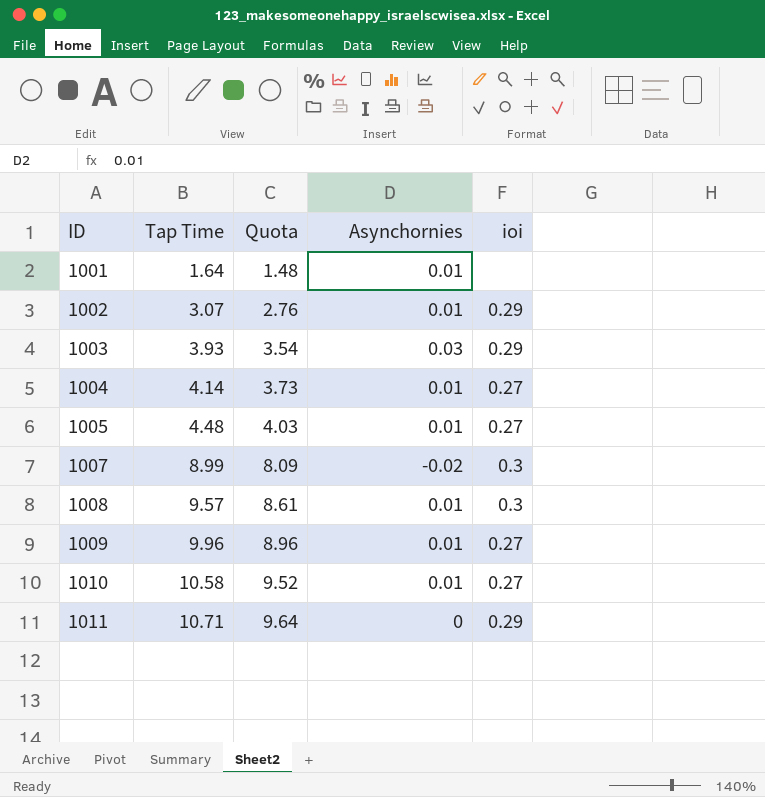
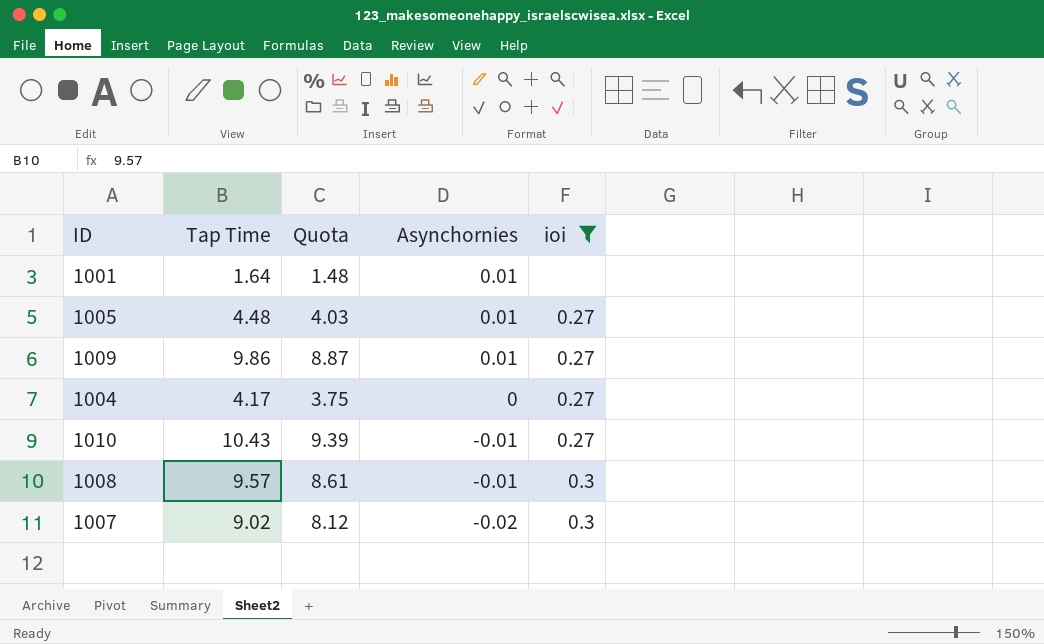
filter: none -> ioi != 0.29
row order: ID ascending -> Asynchornies descending
1009 | Tap Time: 9.96 -> 9.86
1009 | Quota: 8.96 -> 8.87
1004 | Tap Time: 4.14 -> 4.17
1004 | Quota: 3.73 -> 3.75
1004 | Asynchornies: 0.01 -> 0
1010 | Tap Time: 10.58 -> 10.43
1010 | Quota: 9.52 -> 9.39
1010 | Asynchornies: 0.01 -> -0.01
1008 | Asynchornies: 0.01 -> -0.01
1007 | Tap Time: 8.99 -> 9.02
1007 | Quota: 8.09 -> 8.12

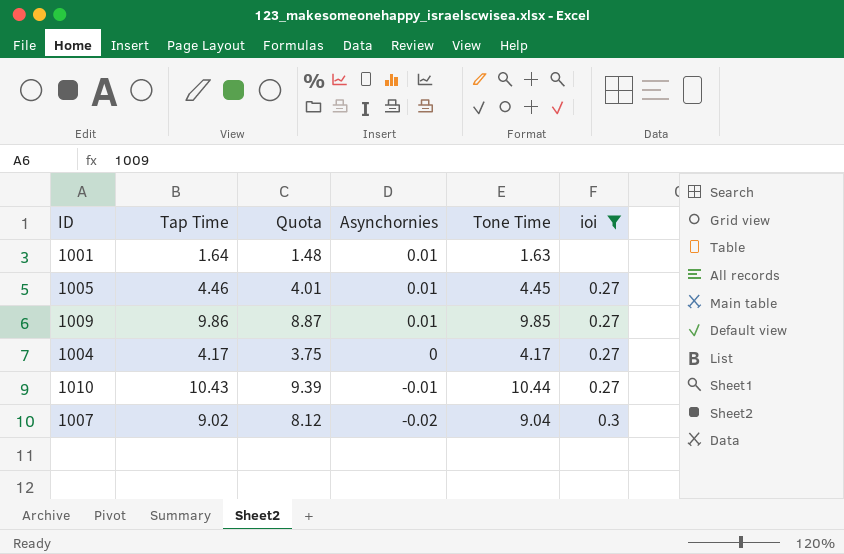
column Tone Time | formula: none -> [Tap Time] - [Asynchornies]
row 1008: 9.57 | 8.61 | -0.01 | 0.3 -> none
1005 | Tap Time: 4.48 -> 4.46
1005 | Quota: 4.03 -> 4.01

